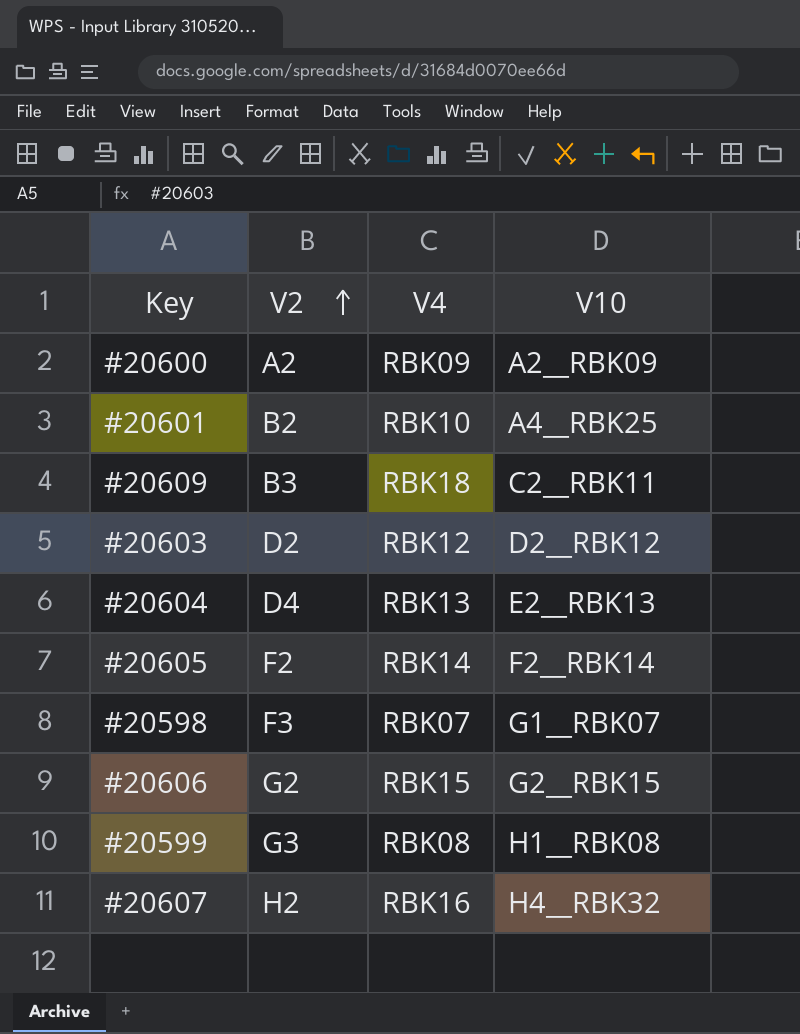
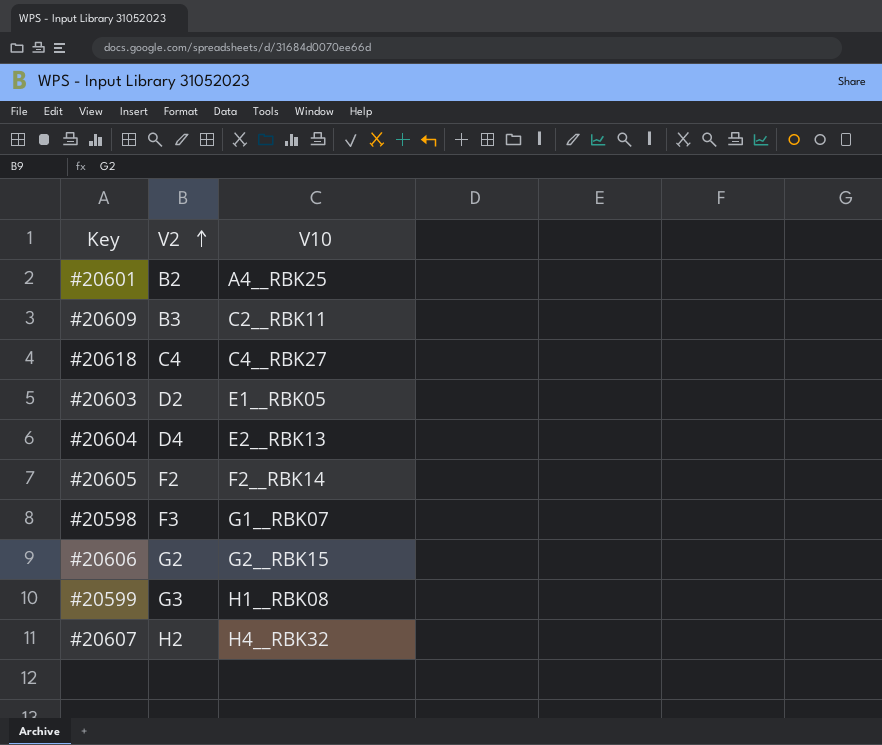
column V4 | position: 3 -> none
row #20600: A2 | RBK09 | A2__RBK09 -> none
row #20618: none -> C4 | C4__RBK27
#20603 | V10: D2__RBK12 -> E1__RBK05

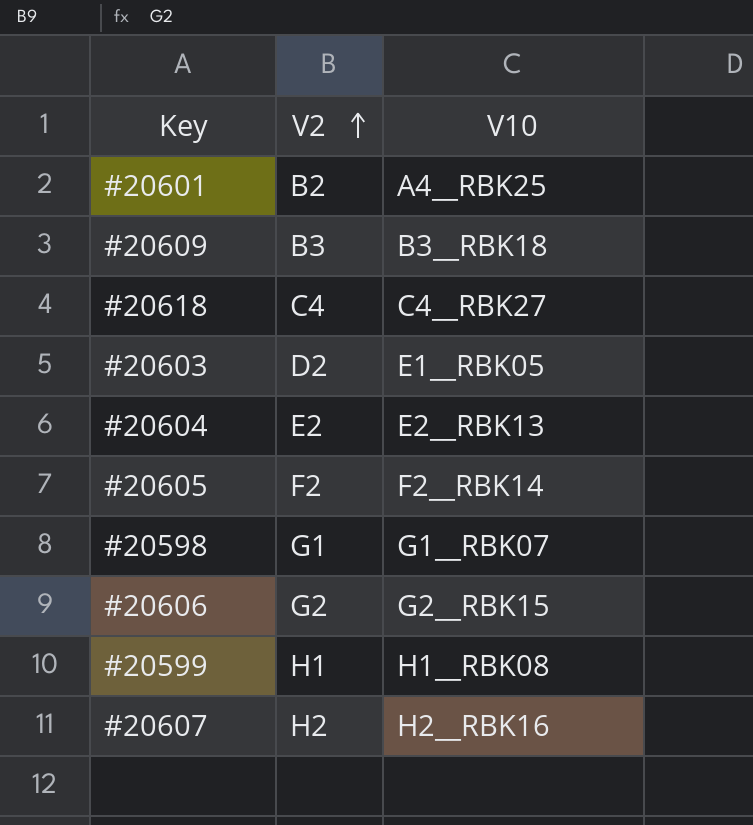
#20609 | V10: C2__RBK11 -> B3__RBK18
#20604 | V2: D4 -> E2
#20598 | V2: F3 -> G1
#20599 | V2: G3 -> H1
#20607 | V10: H4__RBK32 -> H2__RBK16

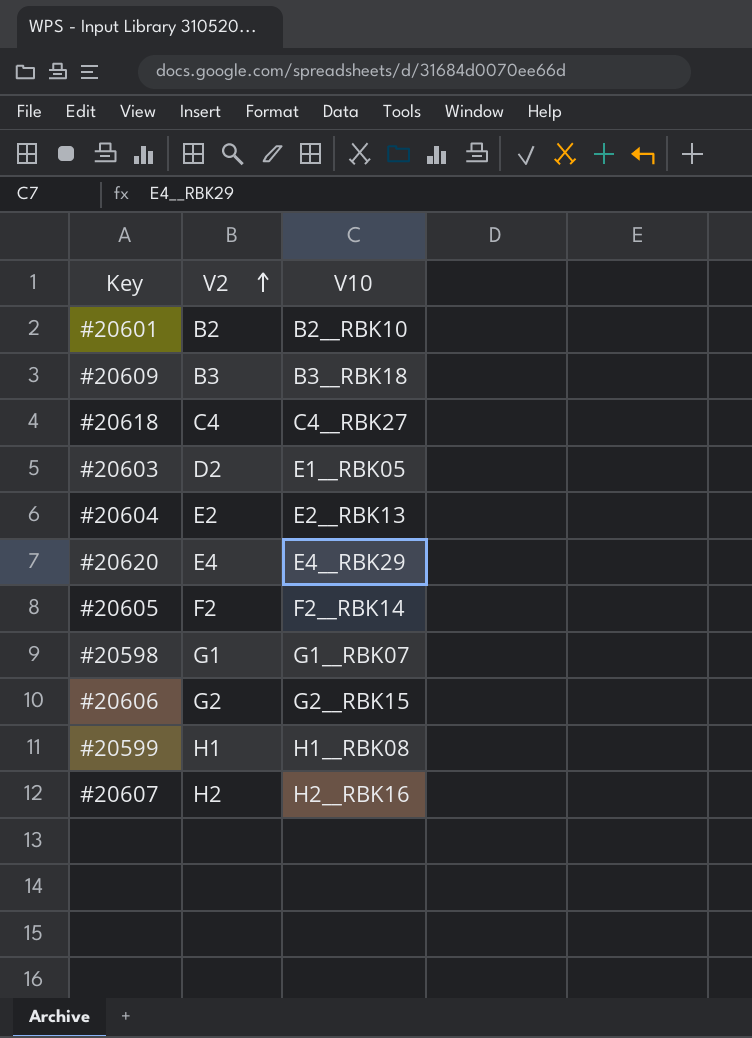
#20601 | V10: A4__RBK25 -> B2__RBK10
row #20620: none -> E4 | E4__RBK29

